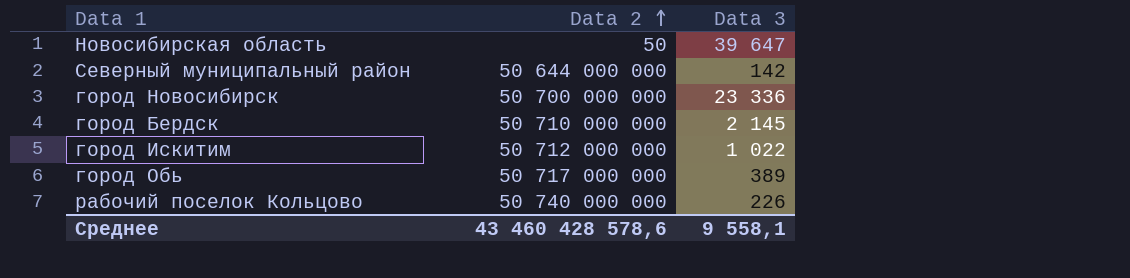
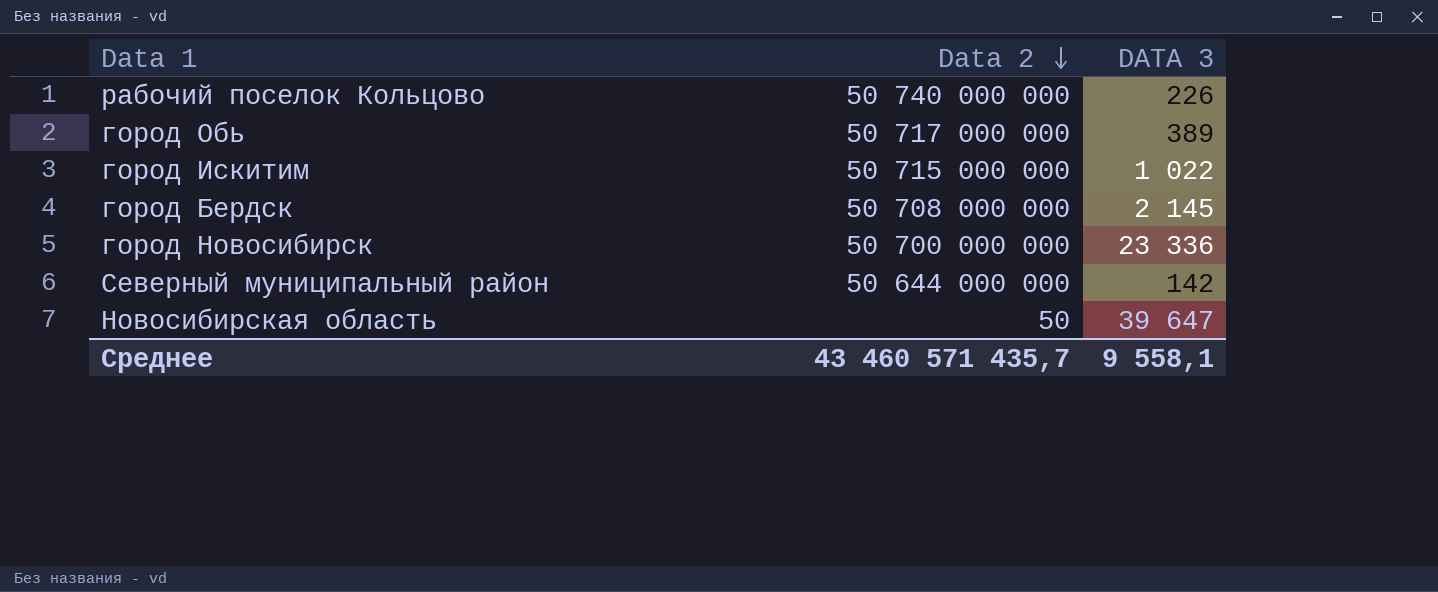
row order: Data 2 ascending -> Data 2 descending
column name: Data 3 -> DATA 3
город Искитим | Data 2: 50 712 000 000 -> 50 715 000 000
город Бердск | Data 2: 50 710 000 000 -> 50 708 000 000
Среднее | Data 2: 43 460 428 578,6 -> 43 460 571 435,7

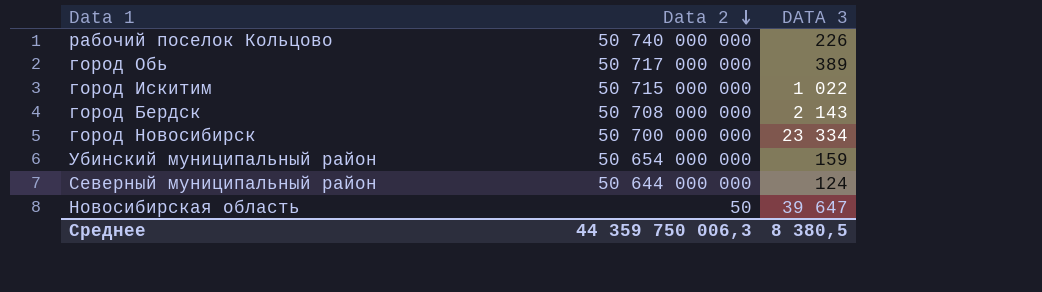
город Бердск | DATA 3: 2 145 -> 2 143
город Новосибирск | DATA 3: 23 336 -> 23 334
row Убинский муниципальный район: none -> 50 654 000 000 | 159
Северный муниципальный район | DATA 3: 142 -> 124
Среднее | Data 2: 43 460 571 435,7 -> 44 359 750 006,3
Среднее | DATA 3: 9 558,1 -> 8 380,5

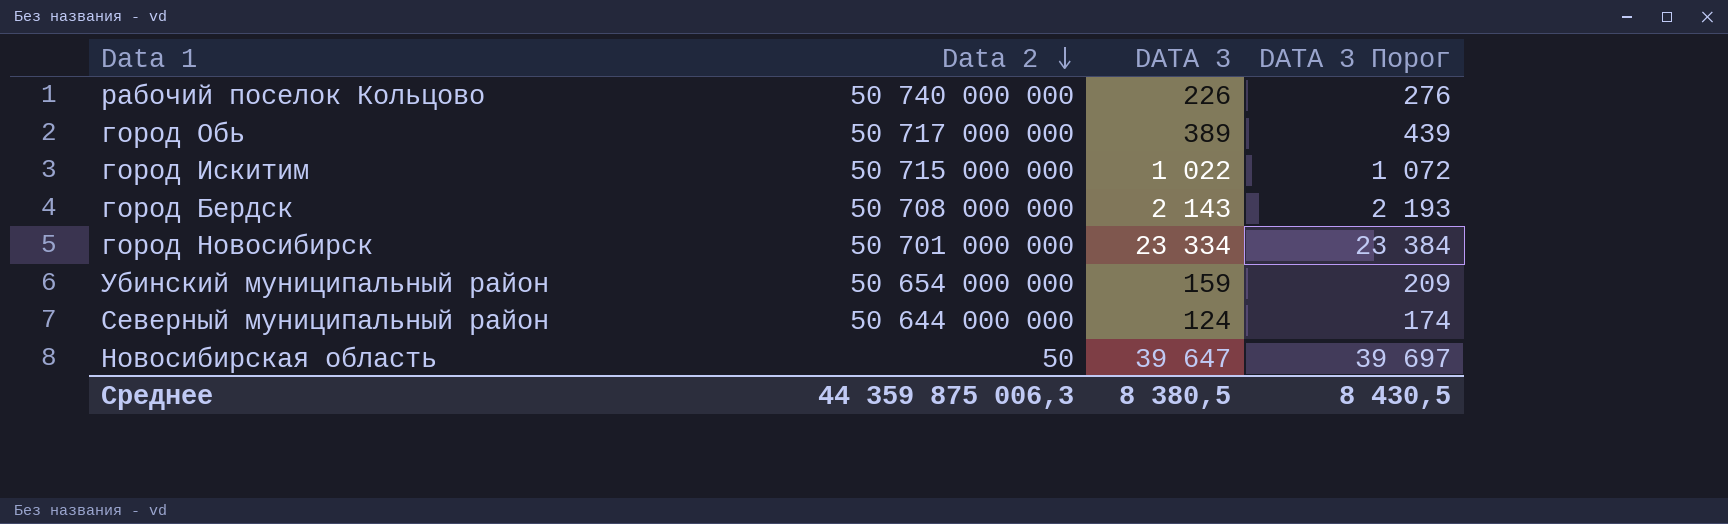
column DATA 3 Порог | formula: none -> [DATA 3] + 50
город Новосибирск | Data 2: 50 700 000 000 -> 50 701 000 000
Среднее | Data 2: 44 359 750 006,3 -> 44 359 875 006,3

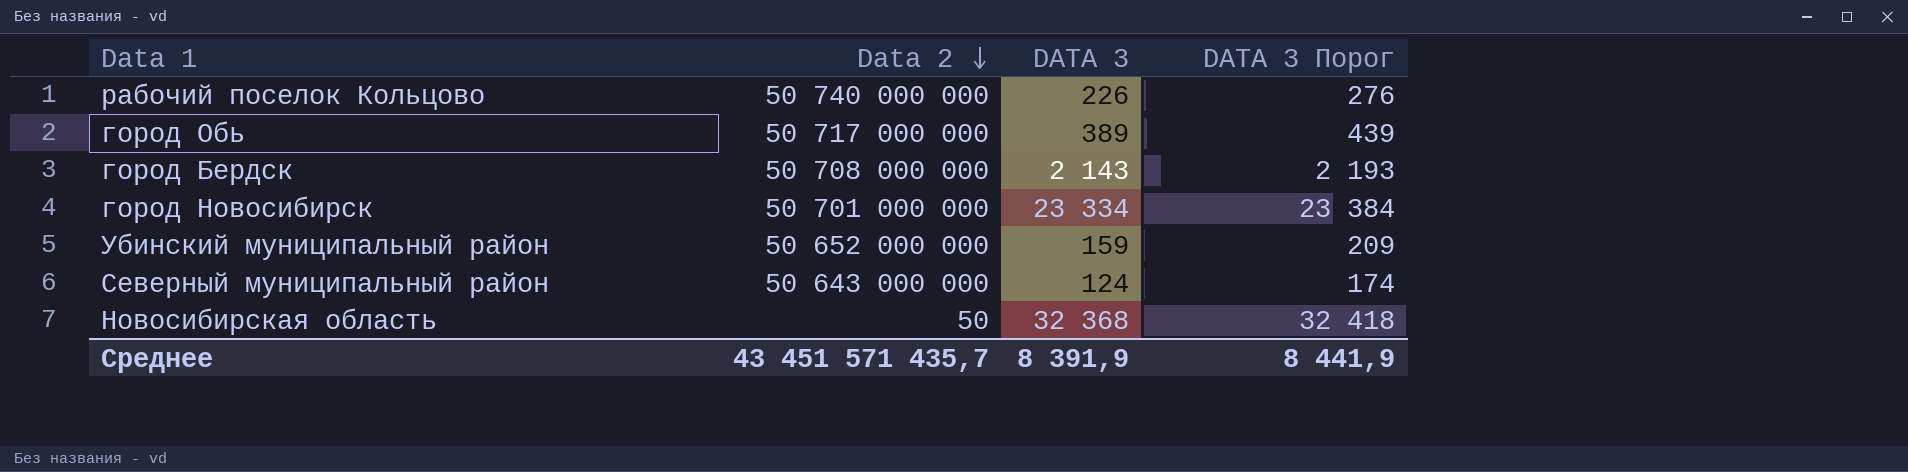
row город Искитим: 50 715 000 000 | 1 022 | 1 072 -> none
Убинский муниципальный район | Data 2: 50 654 000 000 -> 50 652 000 000
Северный муниципальный район | Data 2: 50 644 000 000 -> 50 643 000 000
Новосибирская область | DATA 3: 39 647 -> 32 368
Новосибирская область | DATA 3 Порог: 39 697 -> 32 418
Среднее | Data 2: 44 359 875 006,3 -> 43 451 571 435,7
Среднее | DATA 3: 8 380,5 -> 8 391,9
Среднее | DATA 3 Порог: 8 430,5 -> 8 441,9

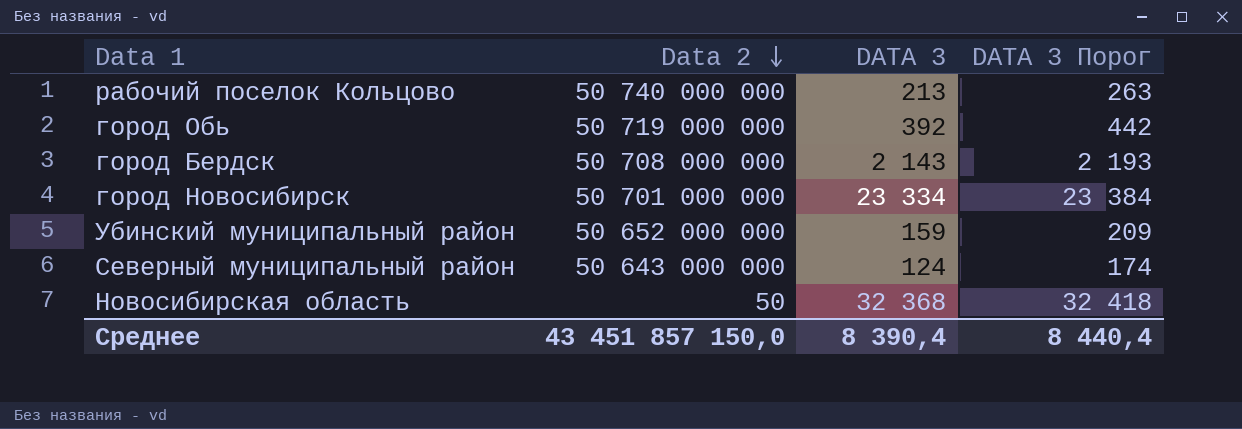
рабочий поселок Кольцово | DATA 3: 226 -> 213
рабочий поселок Кольцово | DATA 3 Порог: 276 -> 263
город Обь | Data 2: 50 717 000 000 -> 50 719 000 000
город Обь | DATA 3: 389 -> 392
город Обь | DATA 3 Порог: 439 -> 442
Среднее | Data 2: 43 451 571 435,7 -> 43 451 857 150,0
Среднее | DATA 3: 8 391,9 -> 8 390,4
Среднее | DATA 3 Порог: 8 441,9 -> 8 440,4

